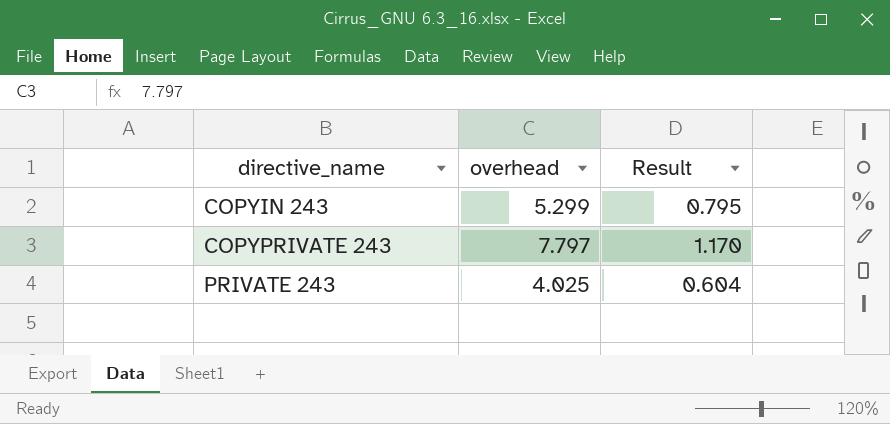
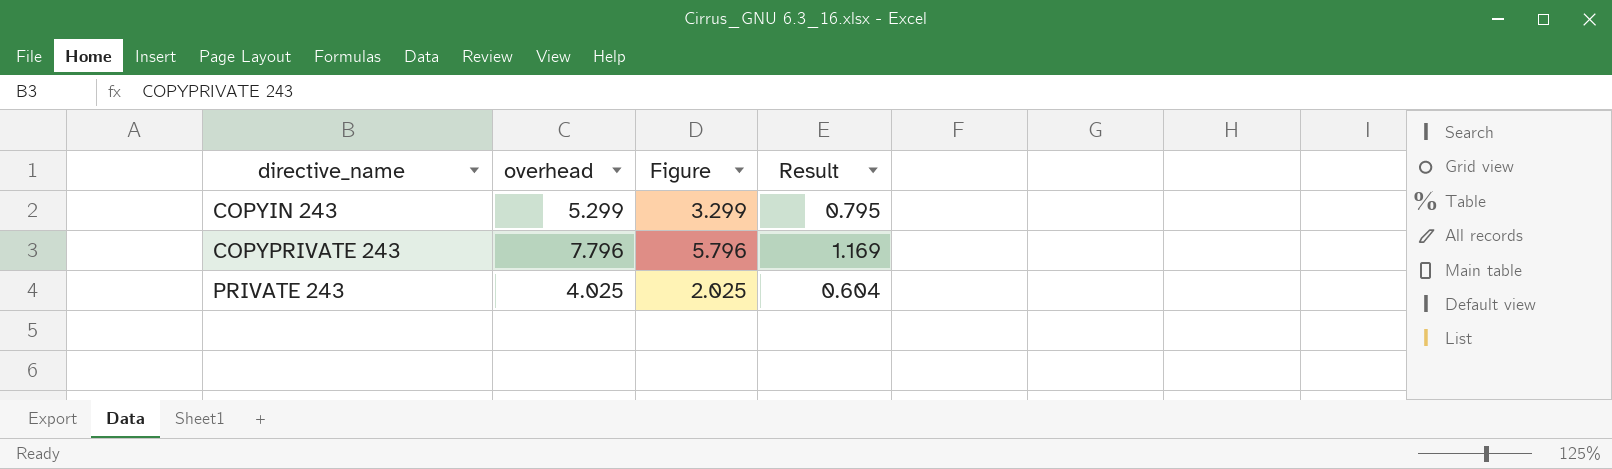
column Figure | formula: none -> [overhead] - 2
COPYPRIVATE 243 | overhead: 7.797 -> 7.796
COPYPRIVATE 243 | Result: 1.170 -> 1.169

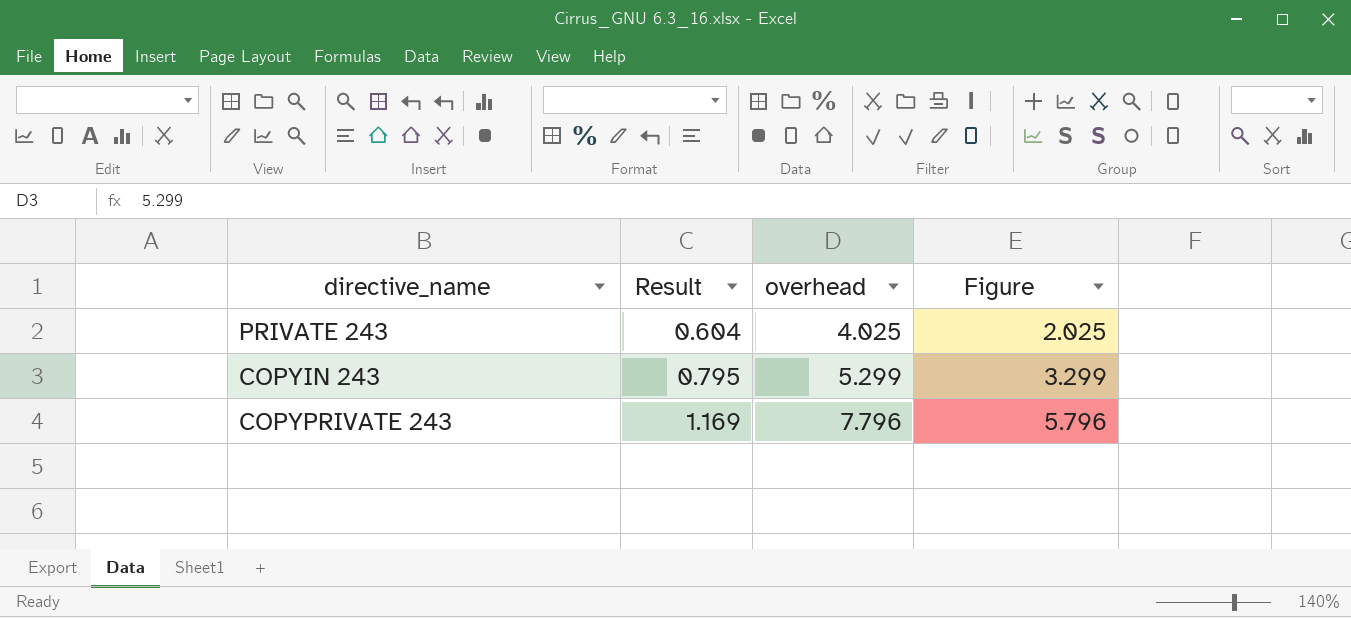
row order: directive_name ascending -> Result ascending
column Result | position: 4 -> 2

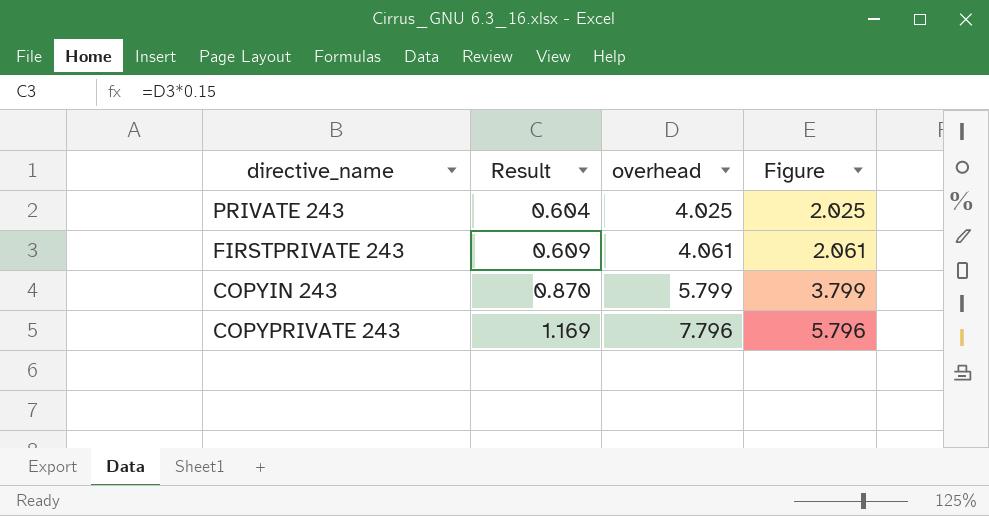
row FIRSTPRIVATE 243: none -> 0.609 | 4.061 | 2.061
COPYIN 243 | Result: 0.795 -> 0.870
COPYIN 243 | overhead: 5.299 -> 5.799
COPYIN 243 | Figure: 3.299 -> 3.799

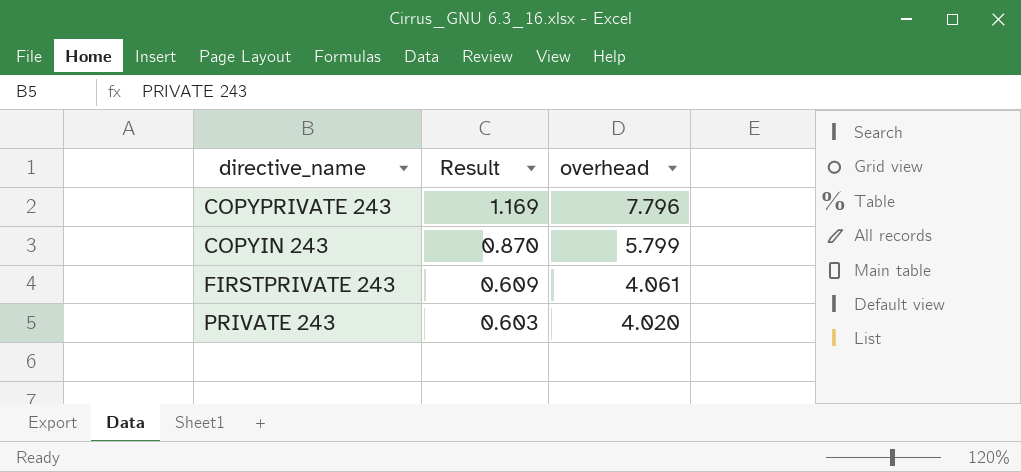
row order: Result ascending -> Result descending
column Figure | formula: [overhead] - 2 -> none
PRIVATE 243 | Result: 0.604 -> 0.603
PRIVATE 243 | overhead: 4.025 -> 4.020

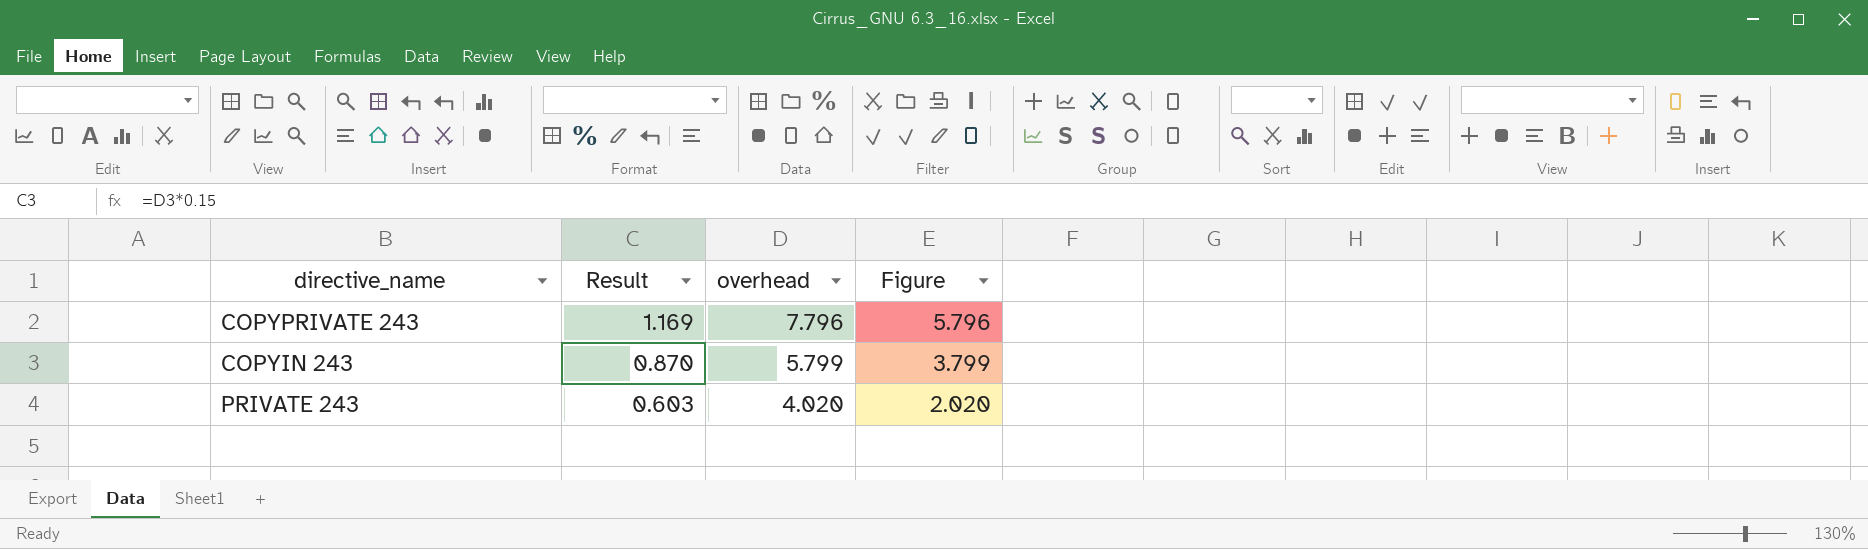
column Figure | formula: none -> [overhead] - 2
row FIRSTPRIVATE 243: 0.609 | 4.061 -> none

